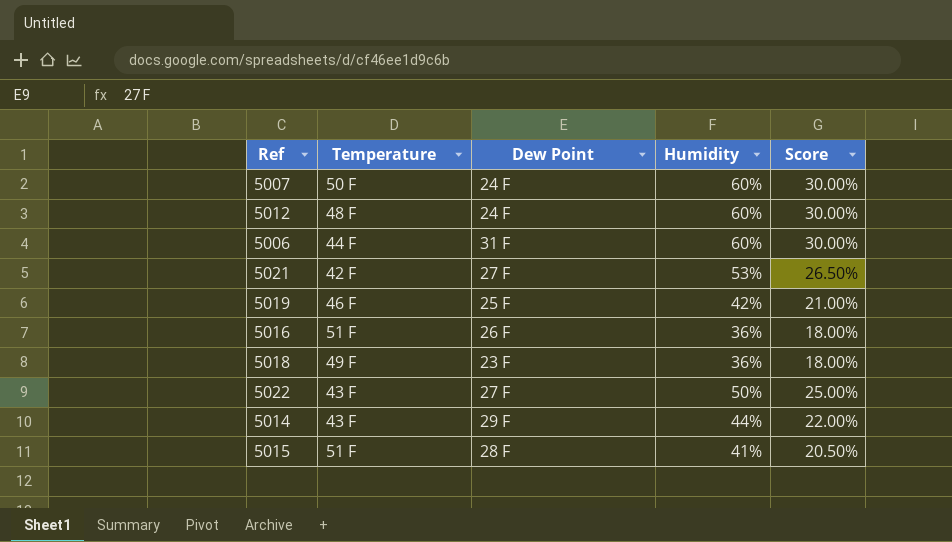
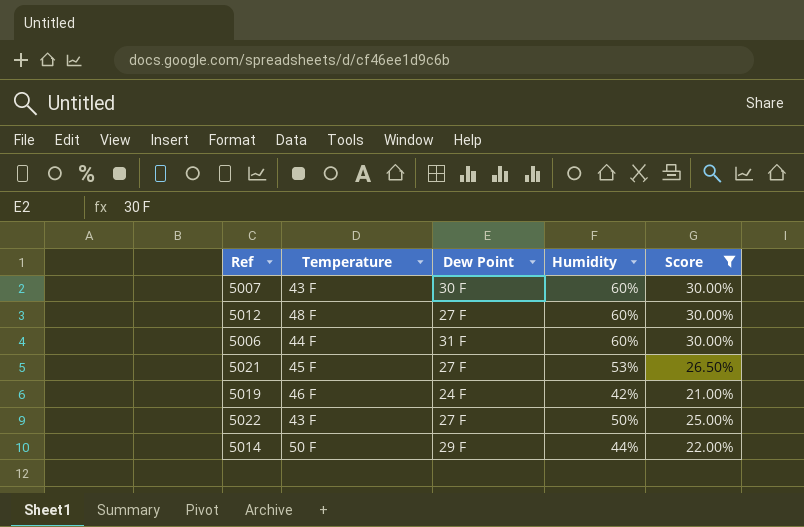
filter: none -> Score >= 21.00%
5007 | Temperature: 50 F -> 43 F
5007 | Dew Point: 24 F -> 30 F
5012 | Dew Point: 24 F -> 27 F
5021 | Temperature: 42 F -> 45 F
5019 | Dew Point: 25 F -> 24 F
5014 | Temperature: 43 F -> 50 F

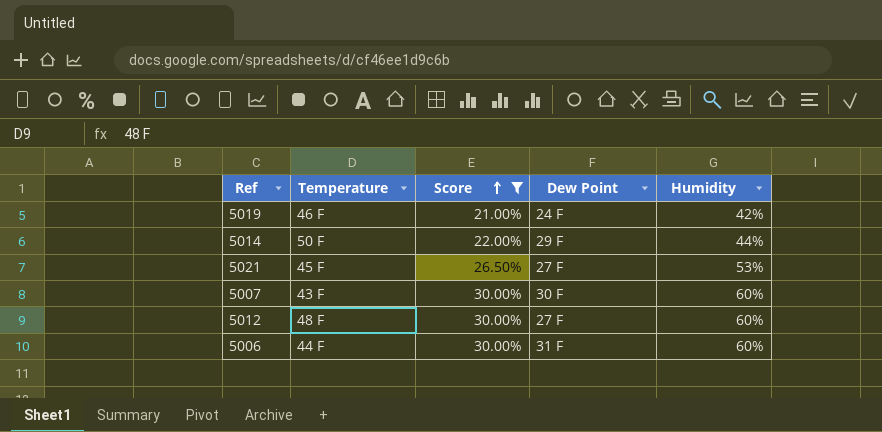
row order: none -> Score ascending
column Score | position: 5 -> 3
row 5022: 43 F | 27 F | 50% | 25.00% -> none

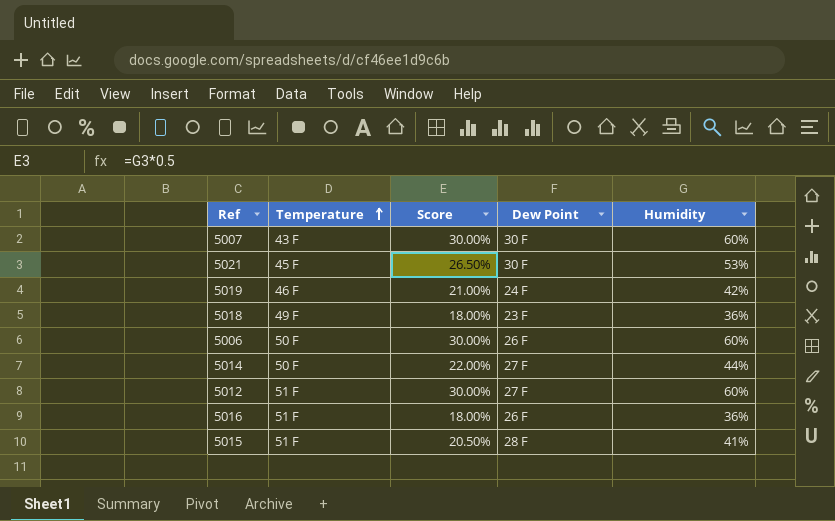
filter: Score >= 21.00% -> none
row order: Score ascending -> Temperature ascending
5021 | Dew Point: 27 F -> 30 F
5006 | Temperature: 44 F -> 50 F
5006 | Dew Point: 31 F -> 26 F
5014 | Dew Point: 29 F -> 27 F
5012 | Temperature: 48 F -> 51 F

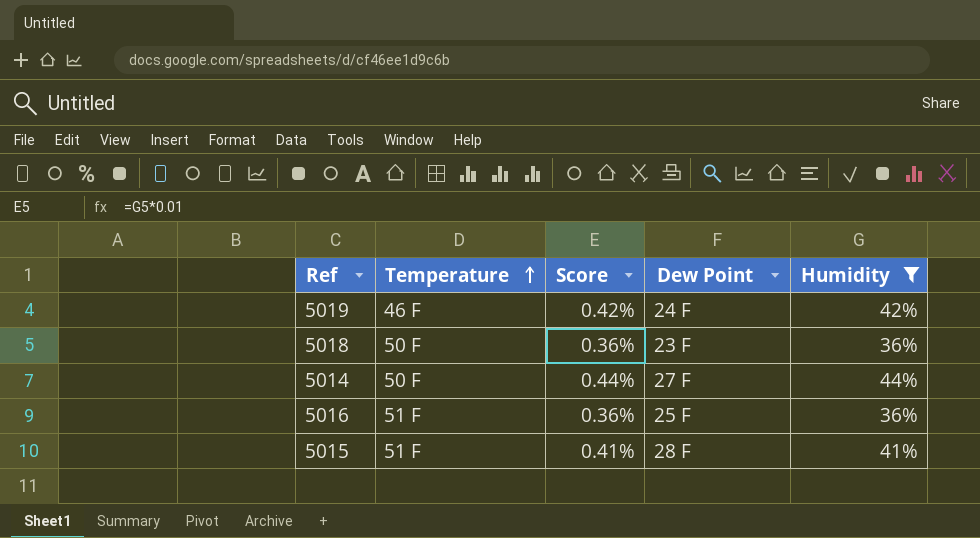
filter: none -> Humidity <= 44%
column Score | formula: [Humidity] * 0.5 -> [Humidity] * 0.01
5018 | Temperature: 49 F -> 50 F
5016 | Dew Point: 26 F -> 25 F

